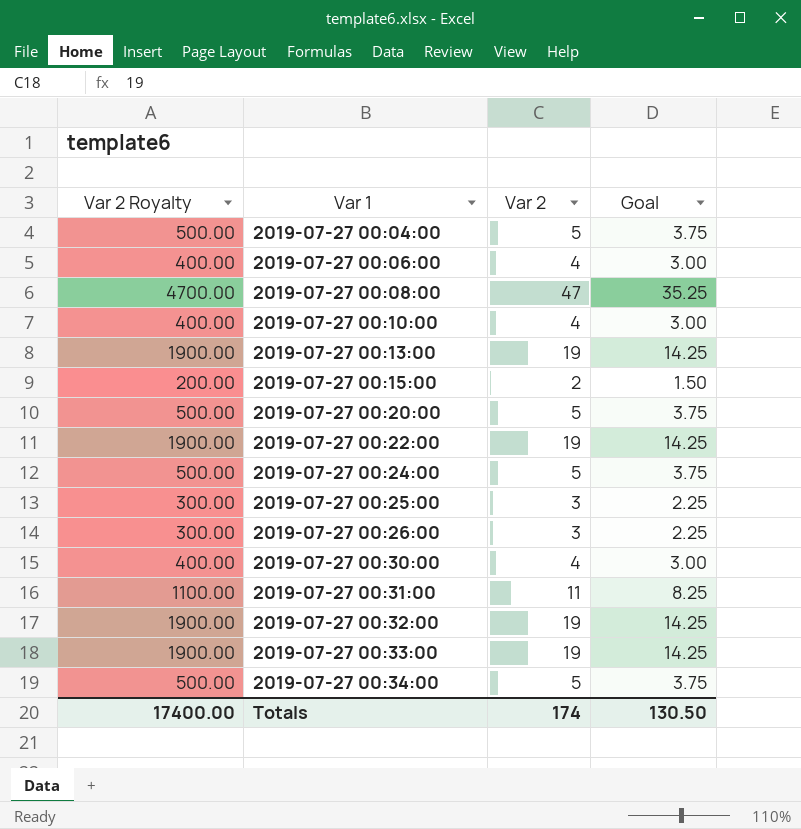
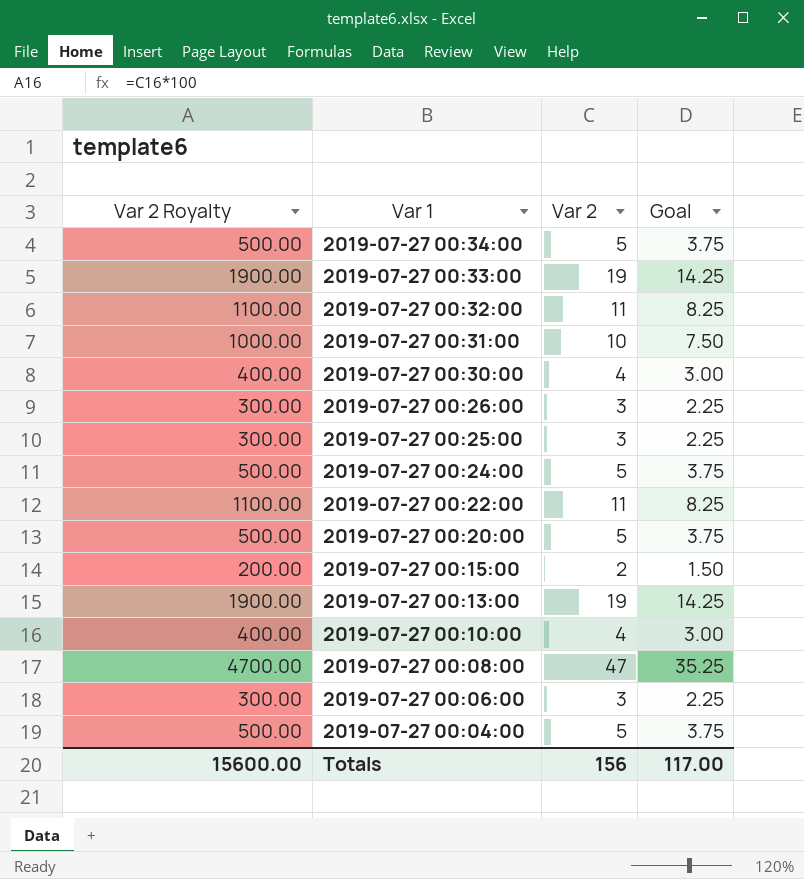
row order: Var 1 ascending -> Var 1 descending
2019-07-27 00:32:00 | Var 2 Royalty: 1900.00 -> 1100.00
2019-07-27 00:32:00 | Var 2: 19 -> 11
2019-07-27 00:32:00 | Goal: 14.25 -> 8.25
2019-07-27 00:31:00 | Var 2 Royalty: 1100.00 -> 1000.00
2019-07-27 00:31:00 | Var 2: 11 -> 10
2019-07-27 00:31:00 | Goal: 8.25 -> 7.50
2019-07-27 00:22:00 | Var 2 Royalty: 1900.00 -> 1100.00
2019-07-27 00:22:00 | Var 2: 19 -> 11
2019-07-27 00:22:00 | Goal: 14.25 -> 8.25
2019-07-27 00:06:00 | Var 2 Royalty: 400.00 -> 300.00
2019-07-27 00:06:00 | Var 2: 4 -> 3
2019-07-27 00:06:00 | Goal: 3.00 -> 2.25
Totals | Var 2 Royalty: 17400.00 -> 15600.00
Totals | Var 2: 174 -> 156
Totals | Goal: 130.50 -> 117.00

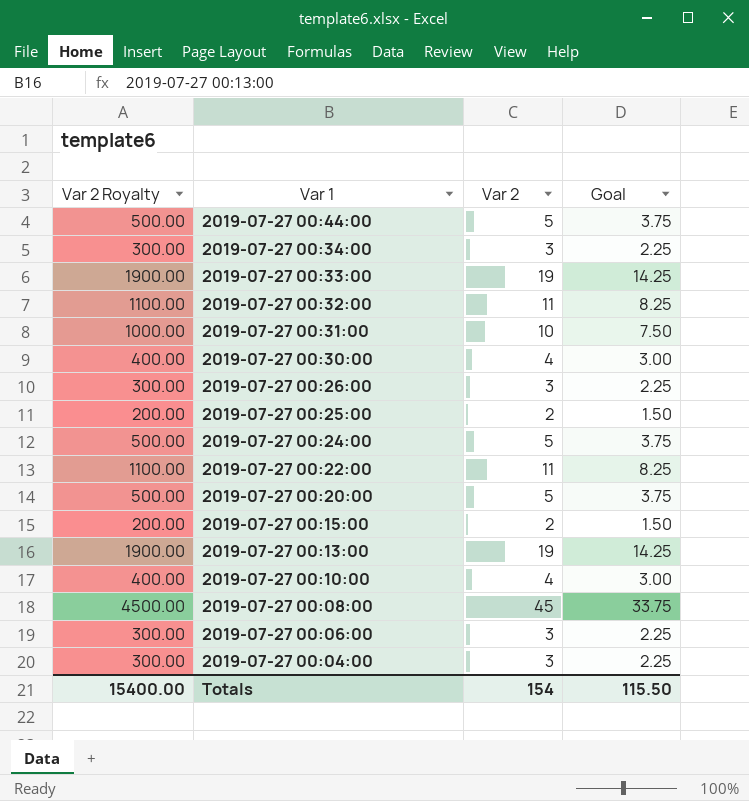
row 2019-07-27 00:44:00: none -> 500.00 | 5 | 3.75
2019-07-27 00:34:00 | Var 2 Royalty: 500.00 -> 300.00
2019-07-27 00:34:00 | Var 2: 5 -> 3
2019-07-27 00:34:00 | Goal: 3.75 -> 2.25
2019-07-27 00:25:00 | Var 2 Royalty: 300.00 -> 200.00
2019-07-27 00:25:00 | Var 2: 3 -> 2
2019-07-27 00:25:00 | Goal: 2.25 -> 1.50
2019-07-27 00:08:00 | Var 2 Royalty: 4700.00 -> 4500.00
2019-07-27 00:08:00 | Var 2: 47 -> 45
2019-07-27 00:08:00 | Goal: 35.25 -> 33.75
2019-07-27 00:04:00 | Var 2 Royalty: 500.00 -> 300.00
2019-07-27 00:04:00 | Var 2: 5 -> 3
2019-07-27 00:04:00 | Goal: 3.75 -> 2.25
Totals | Var 2 Royalty: 15600.00 -> 15400.00
Totals | Var 2: 156 -> 154
Totals | Goal: 117.00 -> 115.50

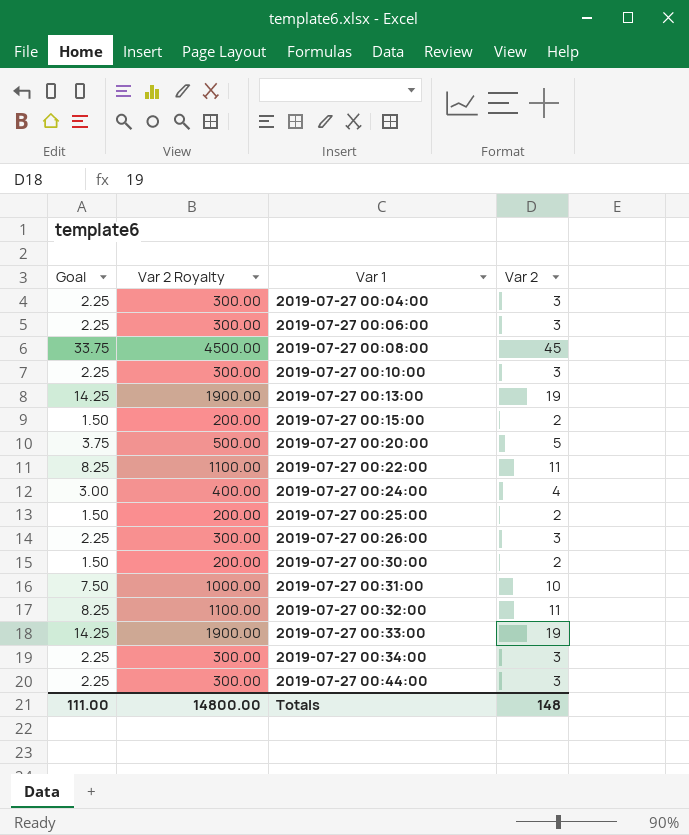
row order: Var 1 descending -> Var 1 ascending
column Goal | position: 4 -> 1
2019-07-27 00:10:00 | Goal: 3.00 -> 2.25
2019-07-27 00:10:00 | Var 2 Royalty: 400.00 -> 300.00
2019-07-27 00:10:00 | Var 2: 4 -> 3
2019-07-27 00:24:00 | Goal: 3.75 -> 3.00
2019-07-27 00:24:00 | Var 2 Royalty: 500.00 -> 400.00
2019-07-27 00:24:00 | Var 2: 5 -> 4
2019-07-27 00:30:00 | Goal: 3.00 -> 1.50
2019-07-27 00:30:00 | Var 2 Royalty: 400.00 -> 200.00
2019-07-27 00:30:00 | Var 2: 4 -> 2
2019-07-27 00:44:00 | Goal: 3.75 -> 2.25
2019-07-27 00:44:00 | Var 2 Royalty: 500.00 -> 300.00
2019-07-27 00:44:00 | Var 2: 5 -> 3
Totals | Goal: 115.50 -> 111.00
Totals | Var 2 Royalty: 15400.00 -> 14800.00
Totals | Var 2: 154 -> 148

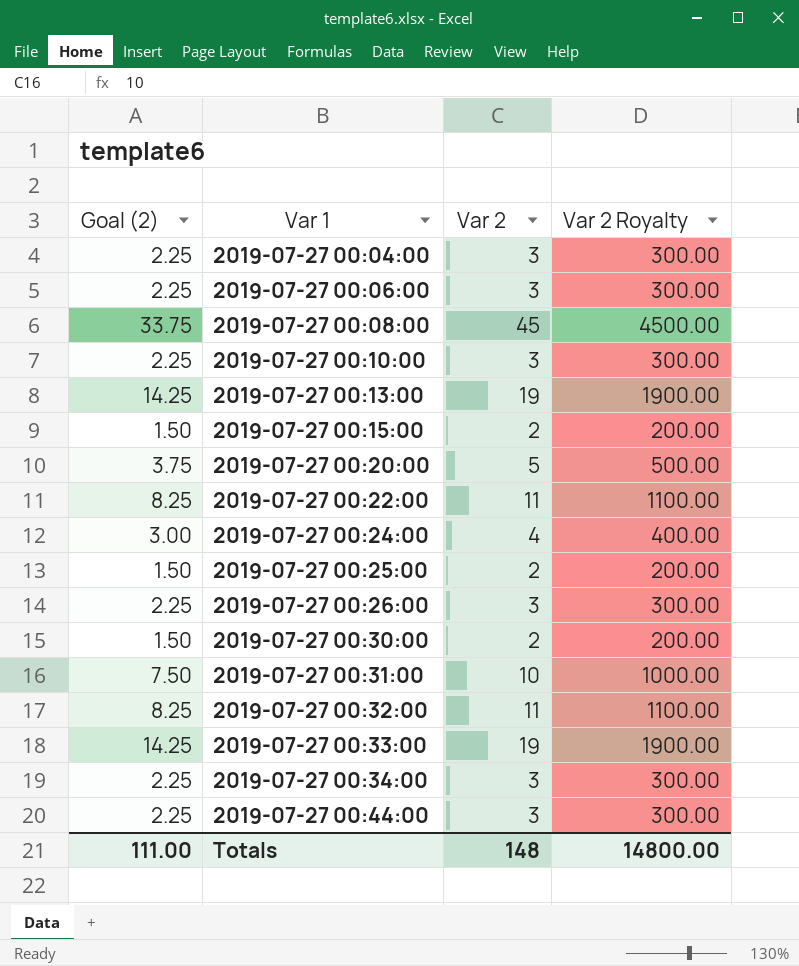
column name: Goal -> Goal (2)
column Var 2 Royalty | position: 2 -> 4

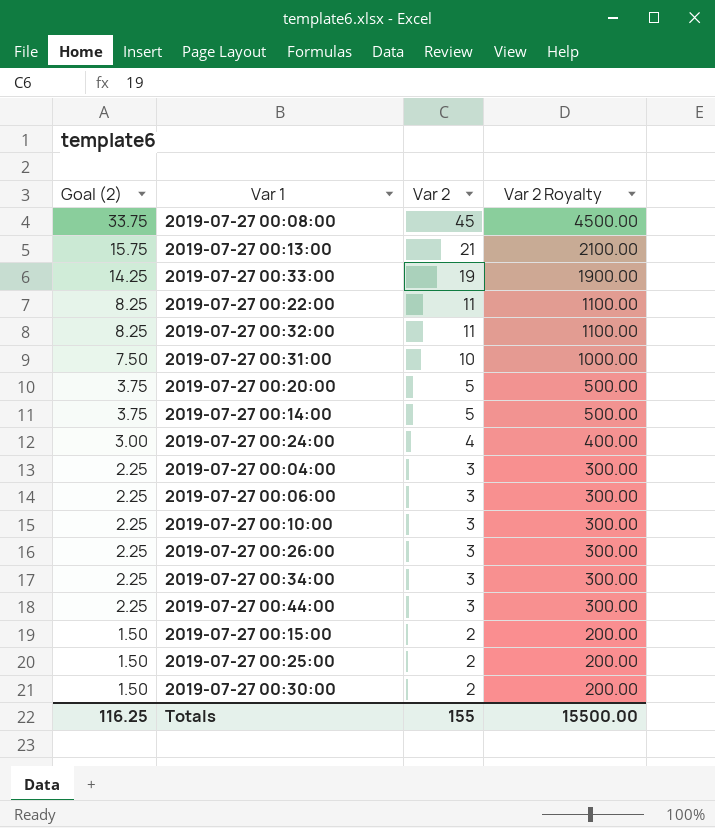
row order: Var 1 ascending -> Goal (2) descending
2019-07-27 00:13:00 | Goal (2): 14.25 -> 15.75
2019-07-27 00:13:00 | Var 2: 19 -> 21
2019-07-27 00:13:00 | Var 2 Royalty: 1900.00 -> 2100.00
row 2019-07-27 00:14:00: none -> 3.75 | 5 | 500.00
Totals | Goal (2): 111.00 -> 116.25
Totals | Var 2: 148 -> 155
Totals | Var 2 Royalty: 14800.00 -> 15500.00

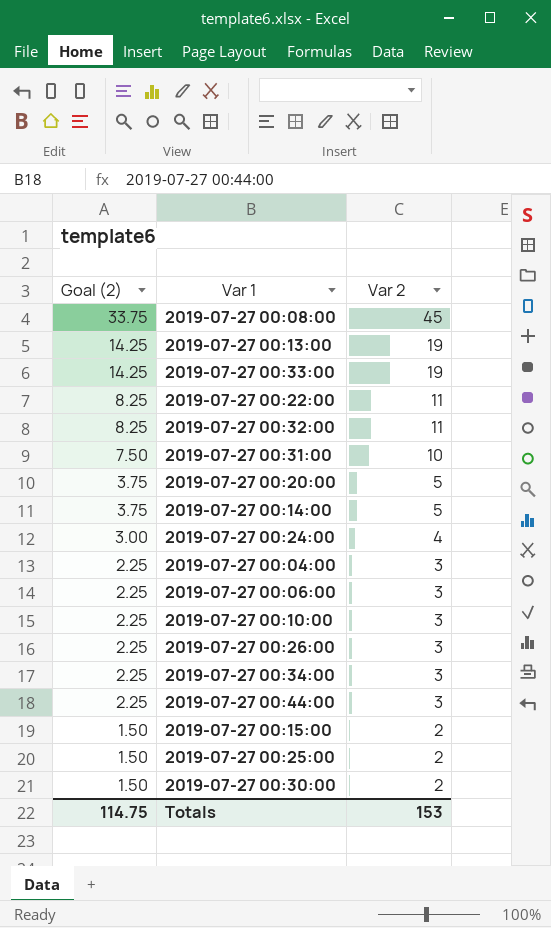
column Var 2 Royalty | formula: [Var 2] * 100 -> none
2019-07-27 00:13:00 | Goal (2): 15.75 -> 14.25
2019-07-27 00:13:00 | Var 2: 21 -> 19
Totals | Goal (2): 116.25 -> 114.75
Totals | Var 2: 155 -> 153

